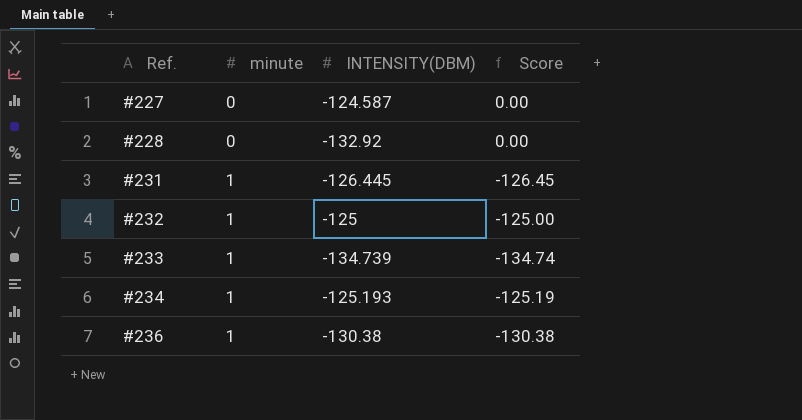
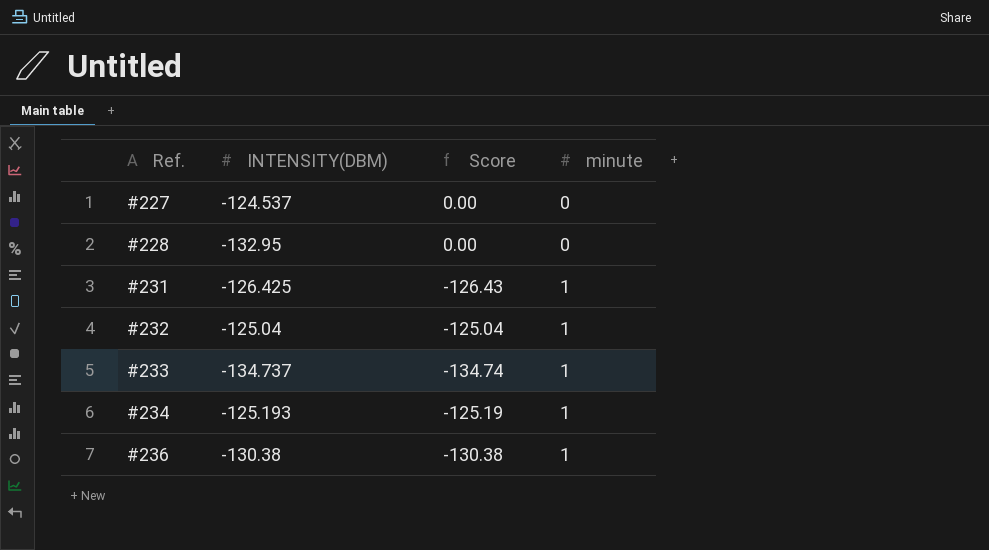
column minute | position: 2 -> 4
#227 | INTENSITY(DBM): -124.587 -> -124.537
#228 | INTENSITY(DBM): -132.92 -> -132.95
#231 | INTENSITY(DBM): -126.445 -> -126.425
#231 | Score: -126.45 -> -126.43
#232 | INTENSITY(DBM): -125 -> -125.04
#232 | Score: -125.00 -> -125.04
#233 | INTENSITY(DBM): -134.739 -> -134.737

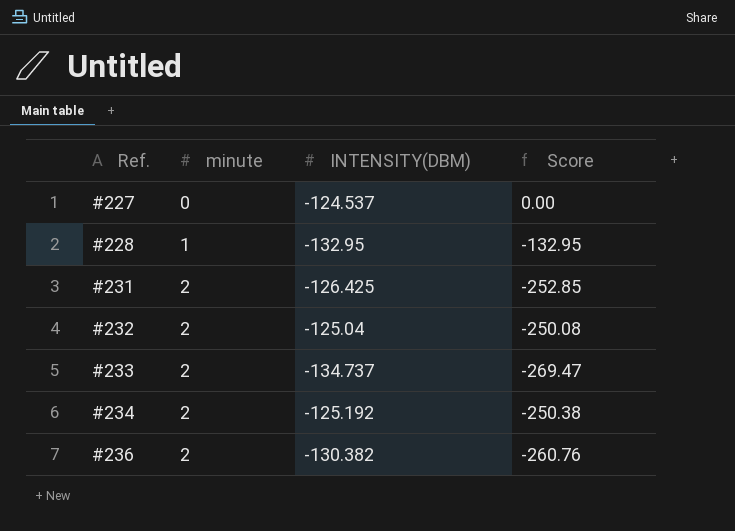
column minute | position: 4 -> 2
#228 | minute: 0 -> 1
#228 | Score: 0.00 -> -132.95
#231 | minute: 1 -> 2
#231 | Score: -126.43 -> -252.85
#232 | minute: 1 -> 2
#232 | Score: -125.04 -> -250.08
#233 | minute: 1 -> 2
#233 | Score: -134.74 -> -269.47
#234 | minute: 1 -> 2
#234 | INTENSITY(DBM): -125.193 -> -125.192
#234 | Score: -125.19 -> -250.38
#236 | minute: 1 -> 2
#236 | INTENSITY(DBM): -130.38 -> -130.382
#236 | Score: -130.38 -> -260.76

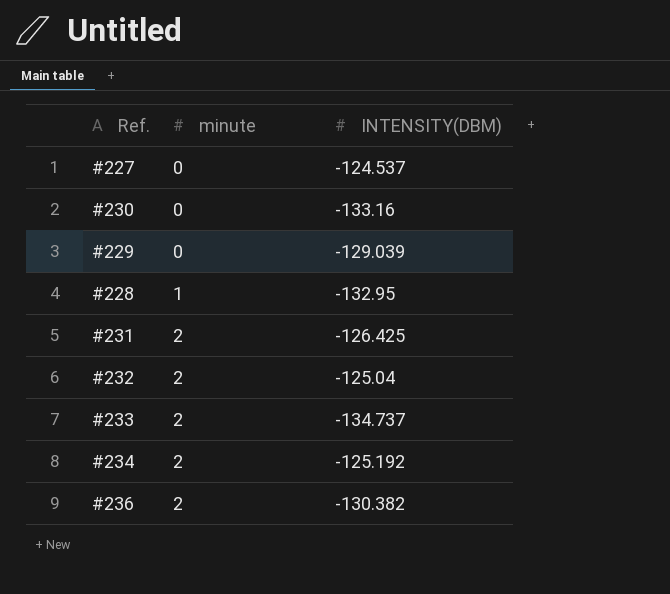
column Score | formula: [minute] * [INTENSITY(DBM)] -> none
row #230: none -> 0 | -133.16
row #229: none -> 0 | -129.039

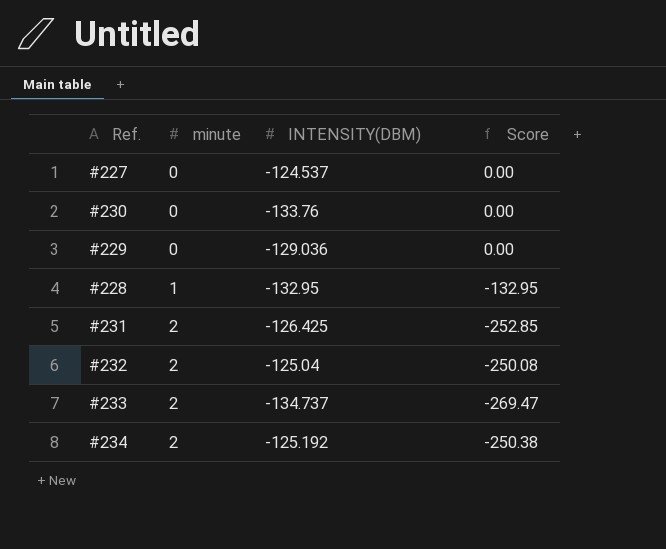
column Score | formula: none -> [minute] * [INTENSITY(DBM)]
row #236: 2 | -130.382 -> none
#230 | INTENSITY(DBM): -133.16 -> -133.76
#229 | INTENSITY(DBM): -129.039 -> -129.036

